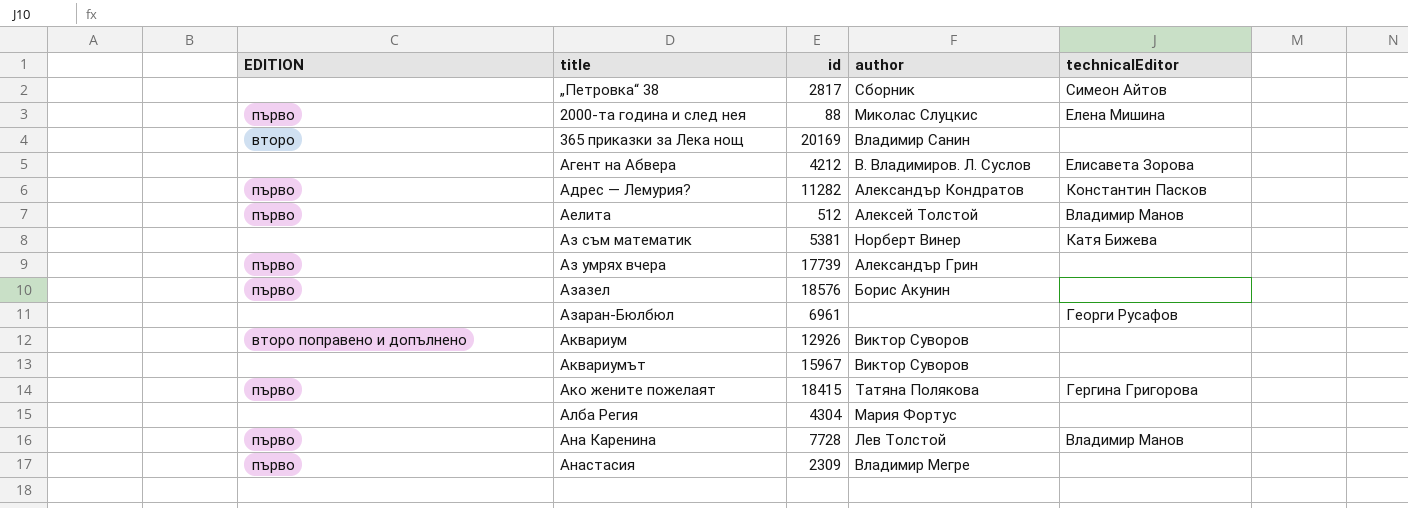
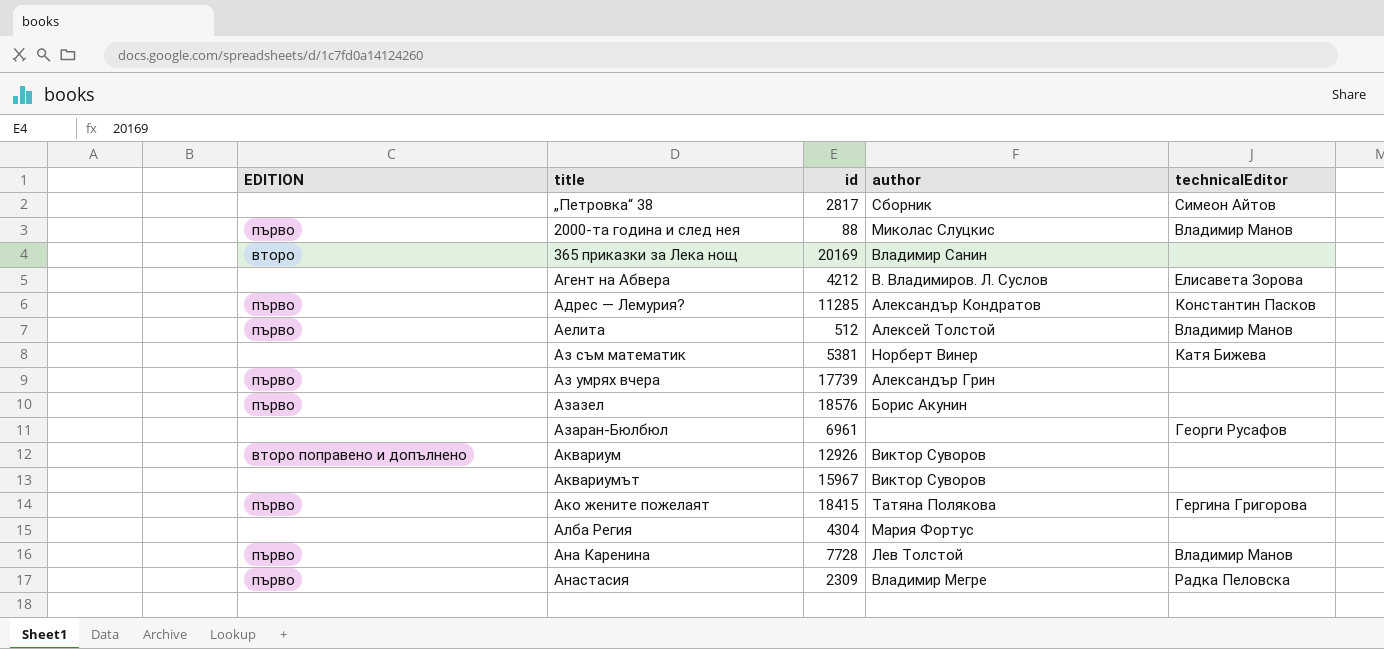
2000-та година и след нея | technicalEditor: Елена Мишина -> Владимир Манов
Адрес — Лемурия? | id: 11282 -> 11285
Анастасия | technicalEditor: none -> Радка Пеловска

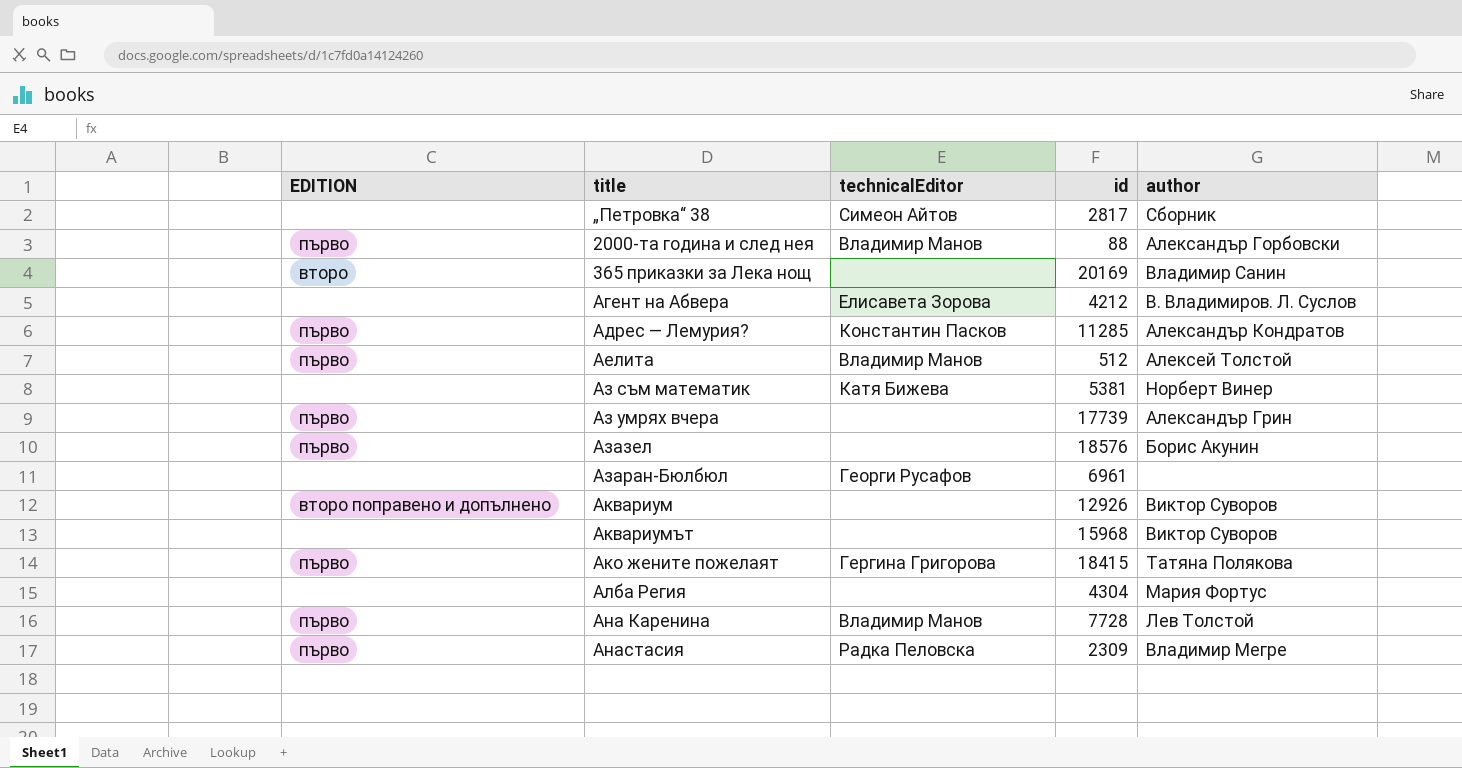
column technicalEditor | position: 5 -> 3
2000-та година и след нея | author: Миколас Слуцкис -> Александър Горбовски
Аквариумът | id: 15967 -> 15968

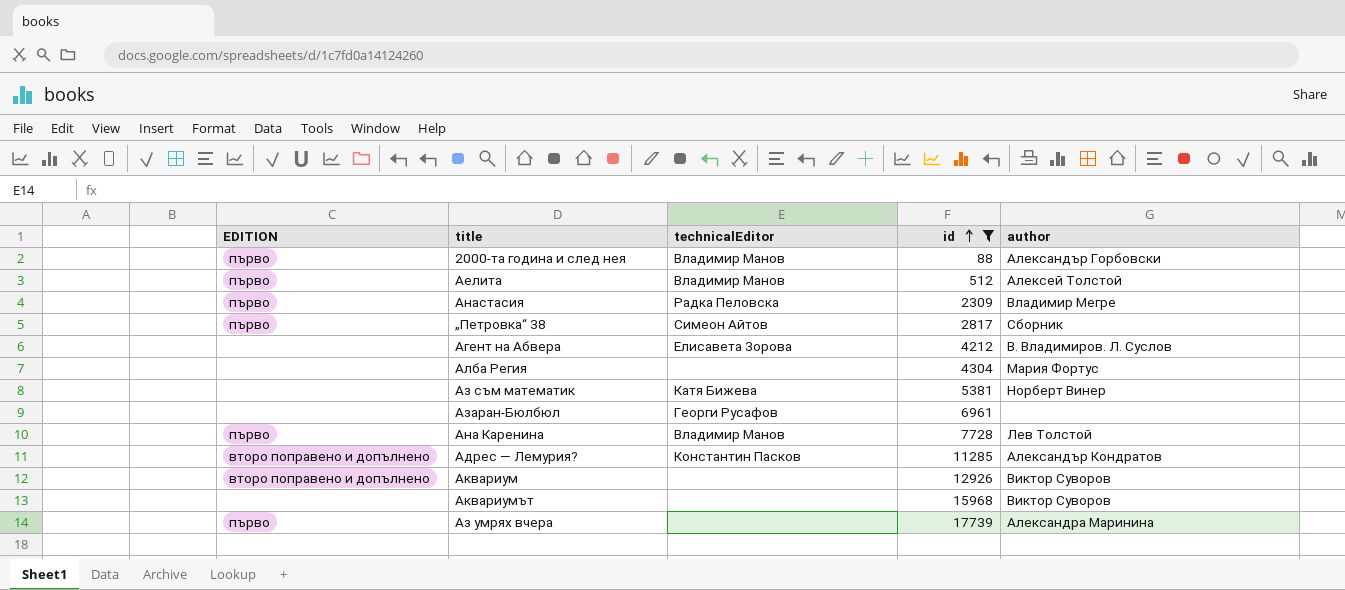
filter: none -> id <= 17739
row order: none -> id ascending
„Петровка“ 38 | EDITION: none -> първо
Адрес — Лемурия? | EDITION: първо -> второ поправено и допълнено
Аз умрях вчера | author: Александър Грин -> Александра Маринина

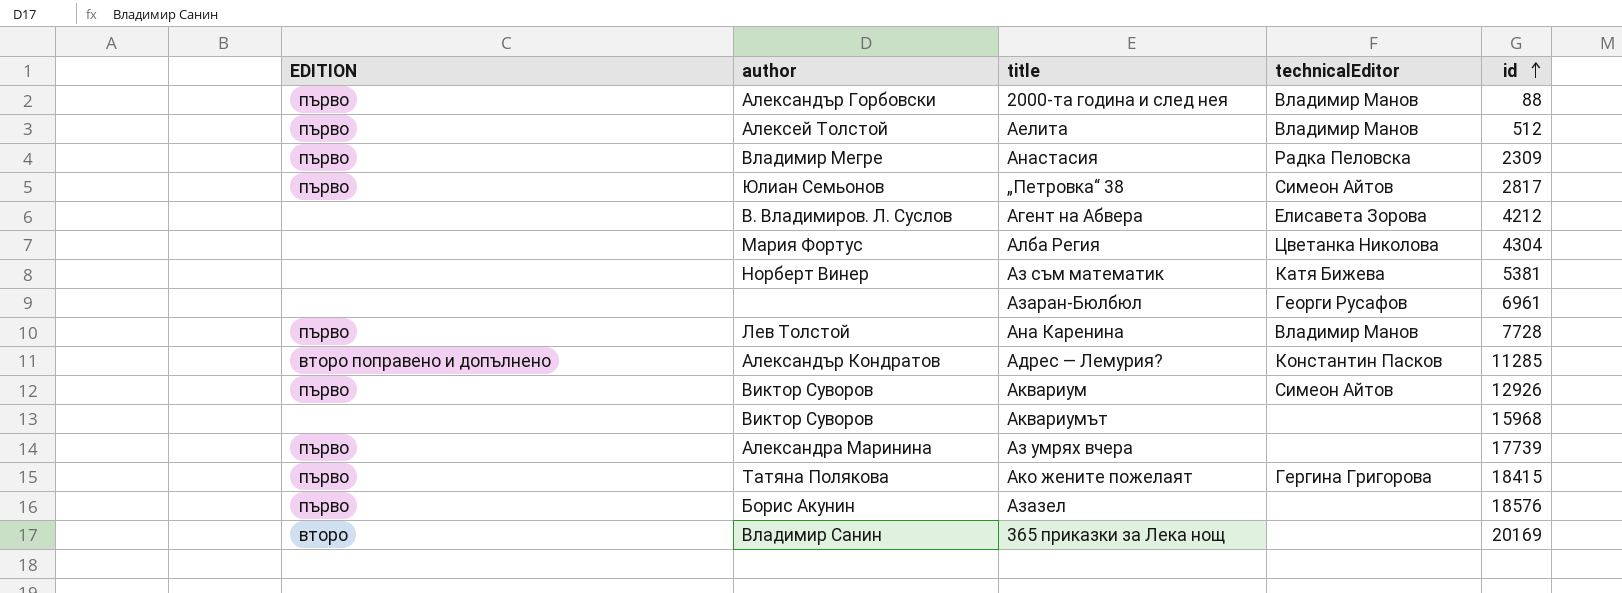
filter: id <= 17739 -> none
column author | position: 5 -> 2
„Петровка“ 38 | author: Сборник -> Юлиан Семьонов
Алба Регия | technicalEditor: none -> Цветанка Николова
Аквариум | EDITION: второ поправено и допълнено -> първо
Аквариум | technicalEditor: none -> Симеон Айтов

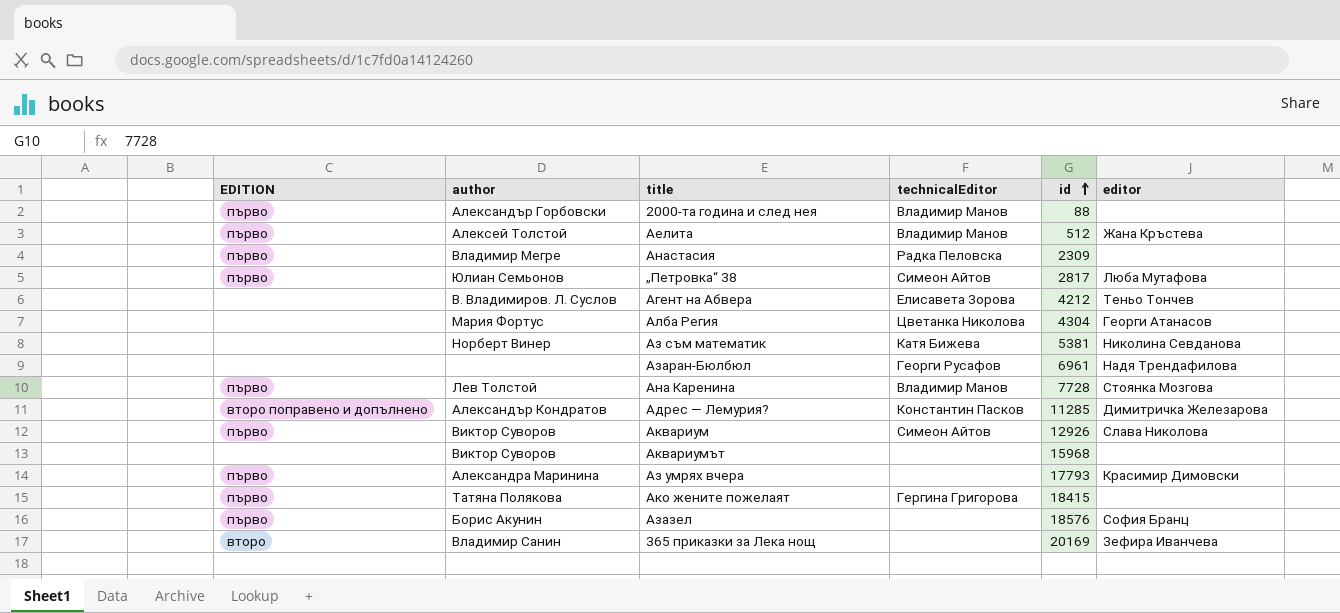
column editor | position: none -> 6
Аз умрях вчера | id: 17739 -> 17793

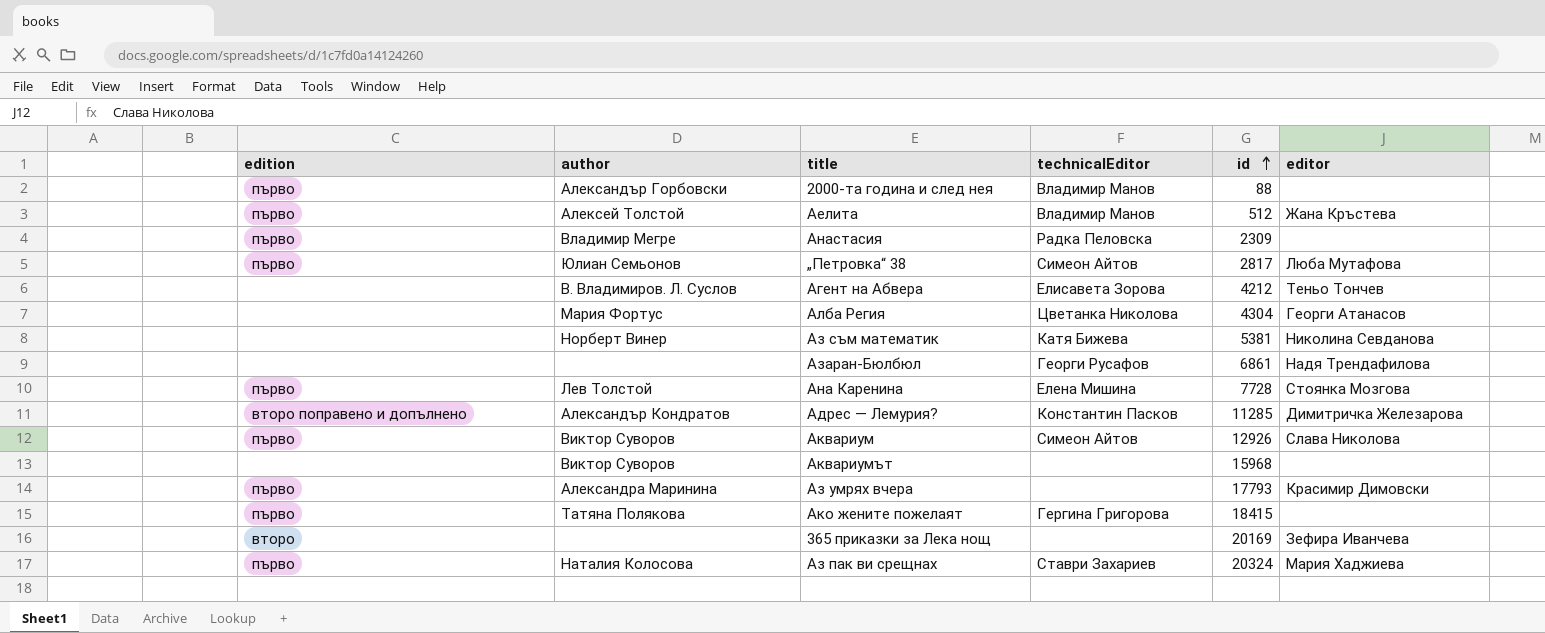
column name: EDITION -> edition
row Азазел: първо | Борис Акунин | none | 18576 | София Бранц -> none
Азаран-Бюлбюл | id: 6961 -> 6861
Ана Каренина | technicalEditor: Владимир Манов -> Елена Мишина
365 приказки за Лека нощ | author: Владимир Санин -> none
row Аз пак ви срещнах: none -> първо | Наталия Колосова | Ставри Захариев | 20324 | Мария Хаджиева

